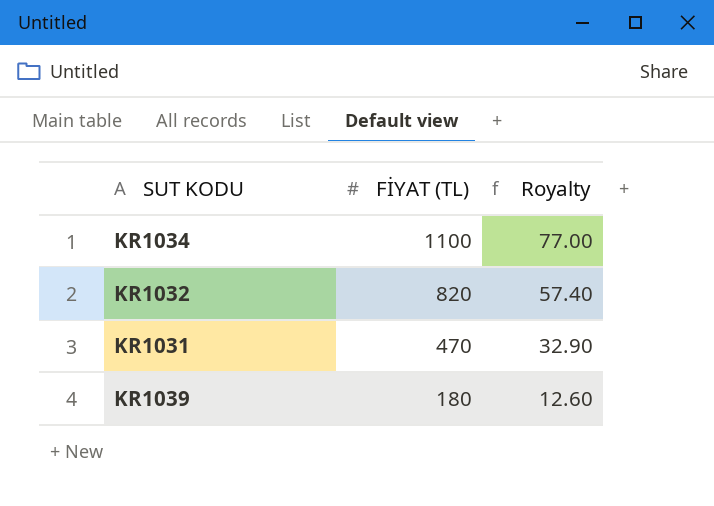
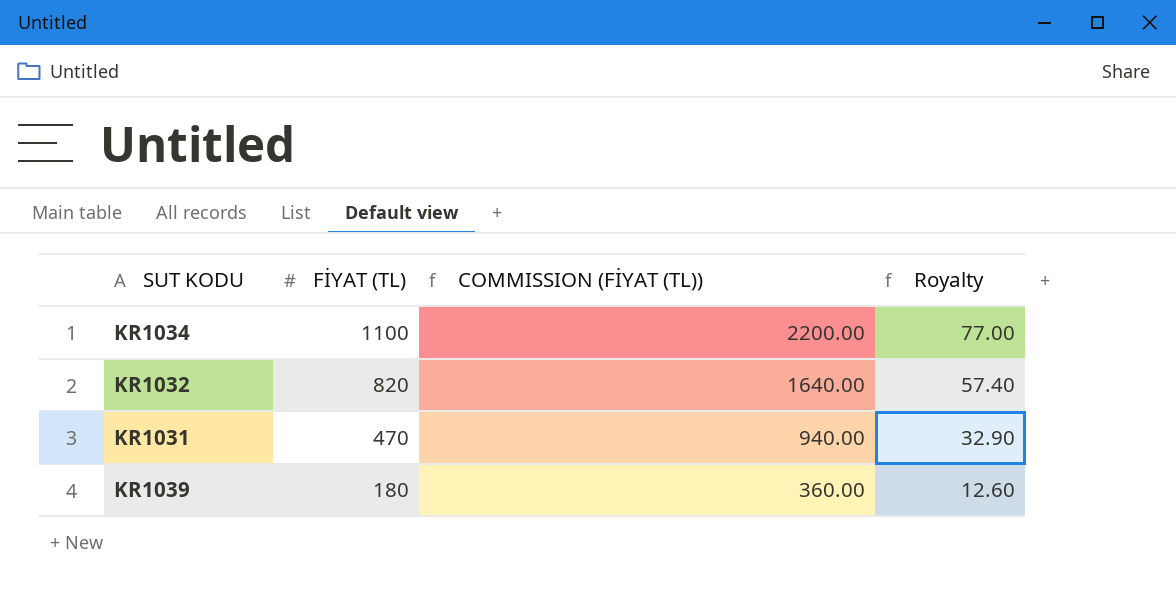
column COMMISSION (FİYAT (TL)) | formula: none -> [FİYAT (TL)] * 2

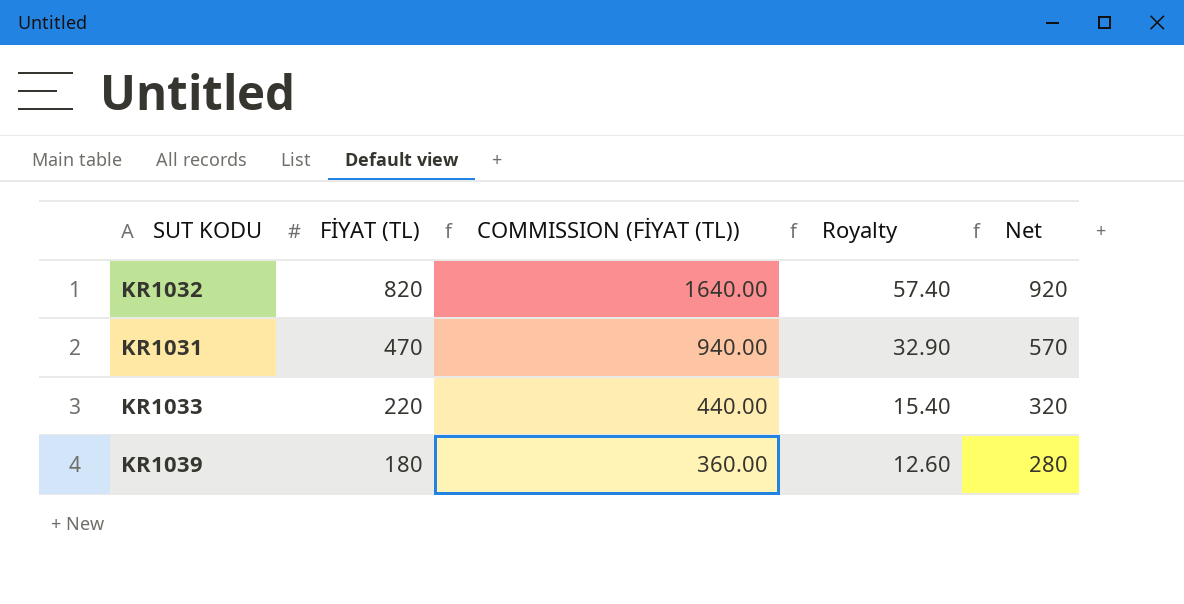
column Net | formula: none -> [FİYAT (TL)] + 100
row KR1034: 1100 | 2200.00 | 77.00 -> none
row KR1033: none -> 220 | 440.00 | 15.40 | 320

